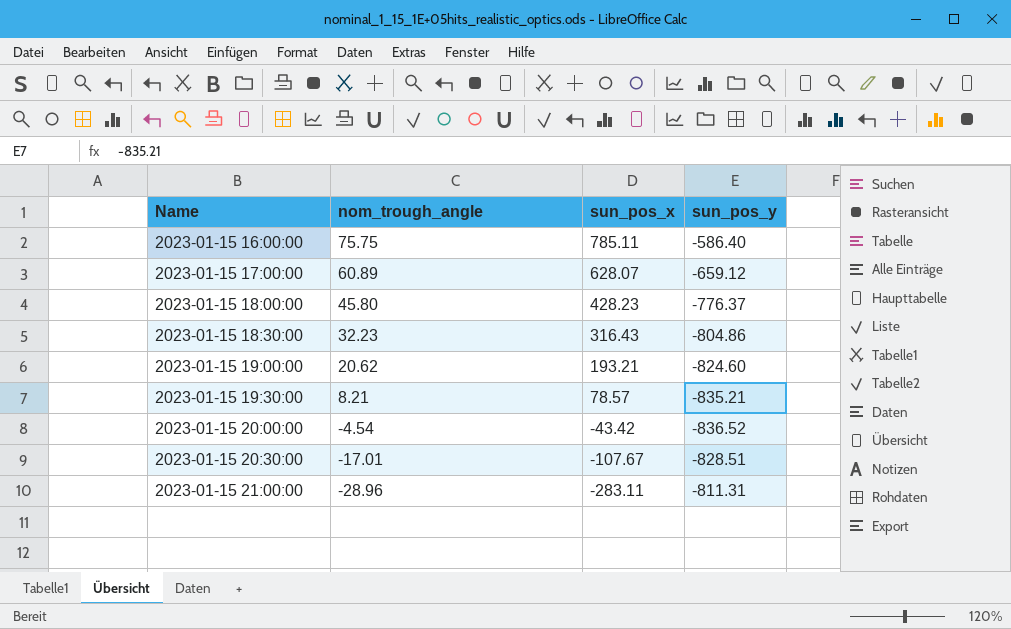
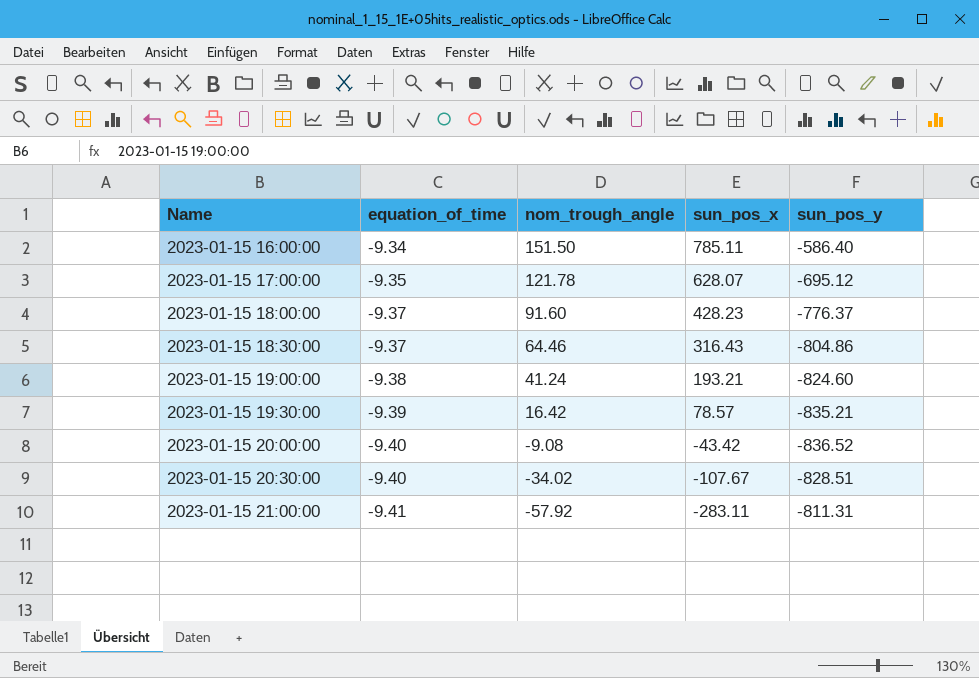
column equation_of_time | position: none -> 2
2023-01-15 16:00:00 | nom_trough_angle: 75.75 -> 151.50
2023-01-15 17:00:00 | nom_trough_angle: 60.89 -> 121.78
2023-01-15 17:00:00 | sun_pos_y: -659.12 -> -695.12
2023-01-15 18:00:00 | nom_trough_angle: 45.80 -> 91.60
2023-01-15 18:30:00 | nom_trough_angle: 32.23 -> 64.46
2023-01-15 19:00:00 | nom_trough_angle: 20.62 -> 41.24
2023-01-15 19:30:00 | nom_trough_angle: 8.21 -> 16.42
2023-01-15 20:00:00 | nom_trough_angle: -4.54 -> -9.08
2023-01-15 20:30:00 | nom_trough_angle: -17.01 -> -34.02
2023-01-15 21:00:00 | nom_trough_angle: -28.96 -> -57.92

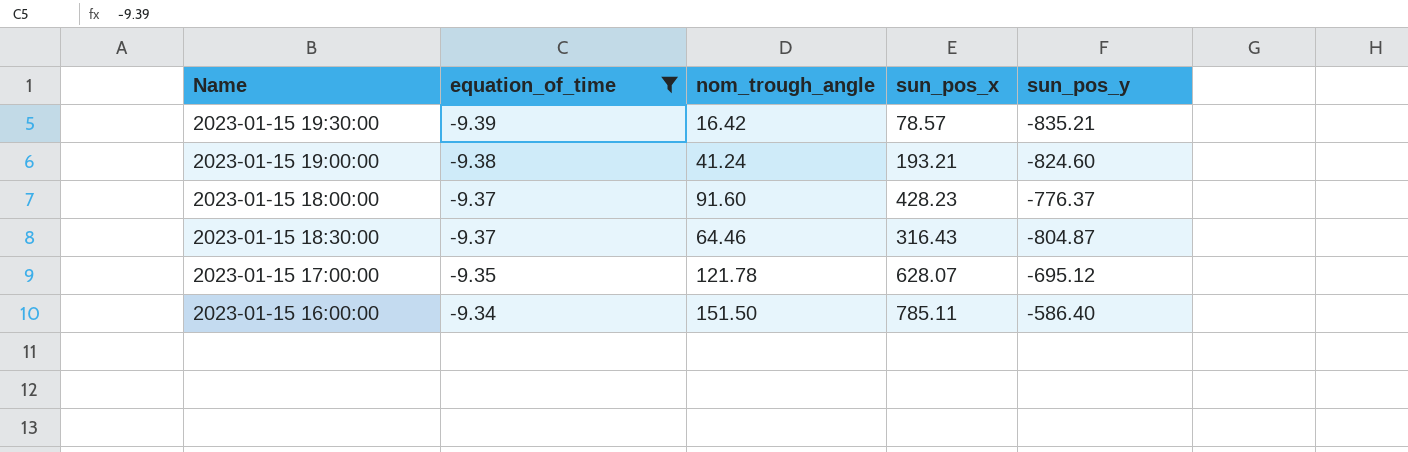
filter: none -> equation_of_time >= -9.39
row order: Name ascending -> equation_of_time ascending
2023-01-15 18:30:00 | sun_pos_y: -804.86 -> -804.87

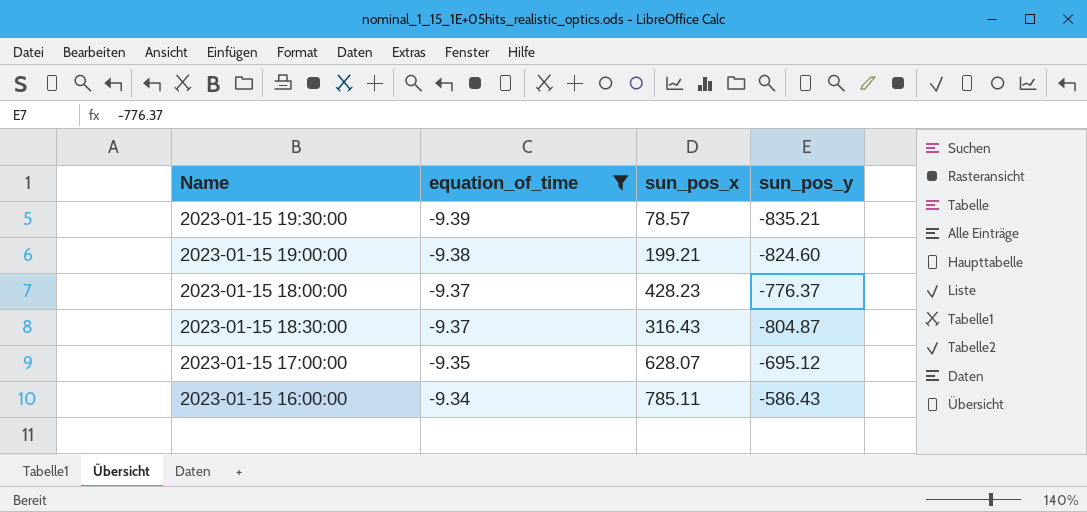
column nom_trough_angle | position: 3 -> none
2023-01-15 19:00:00 | sun_pos_x: 193.21 -> 199.21
2023-01-15 16:00:00 | sun_pos_y: -586.40 -> -586.43

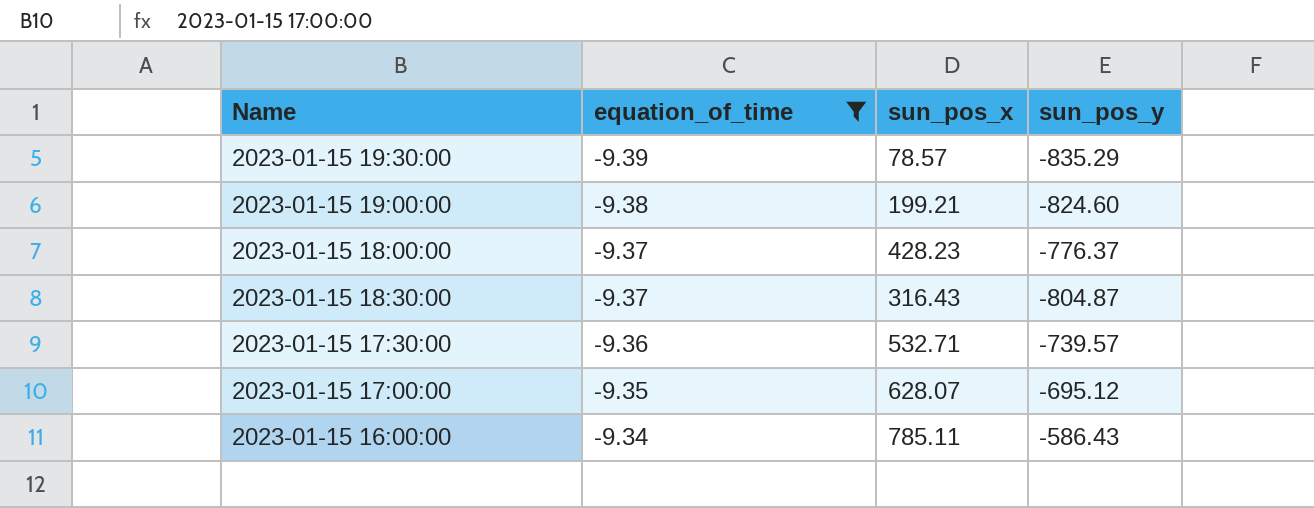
2023-01-15 19:30:00 | sun_pos_y: -835.21 -> -835.29
row 2023-01-15 17:30:00: none -> -9.36 | 532.71 | -739.57

